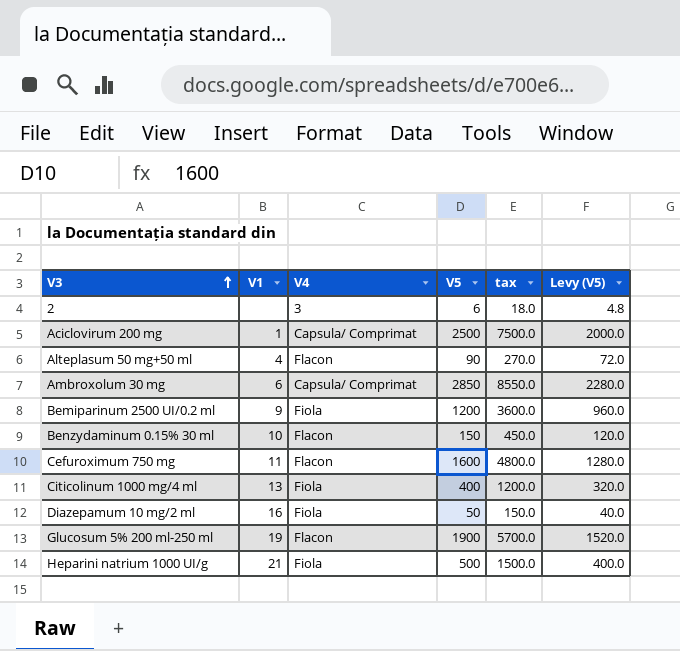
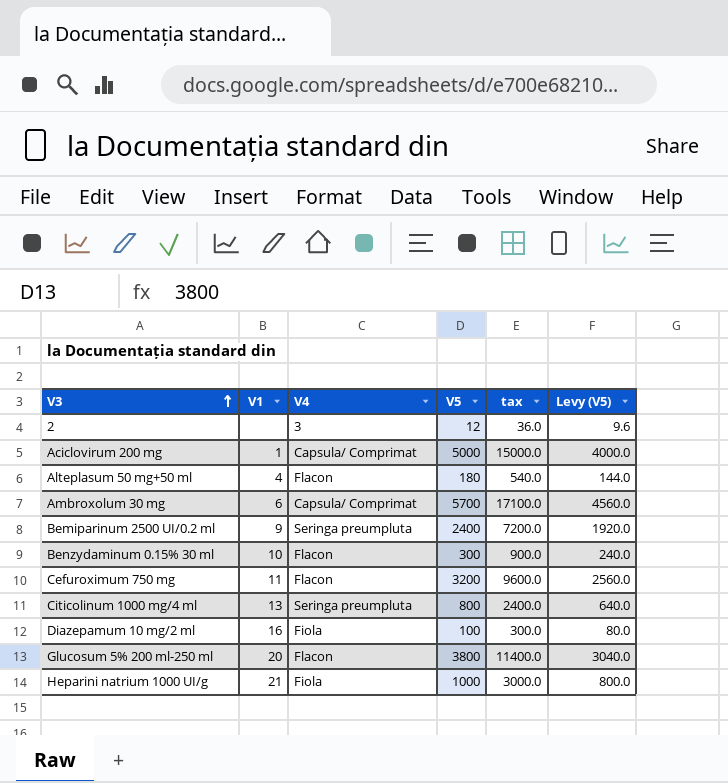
2 | V5: 6 -> 12
2 | tax: 18.0 -> 36.0
2 | Levy (V5): 4.8 -> 9.6
Aciclovirum 200 mg | V5: 2500 -> 5000
Aciclovirum 200 mg | tax: 7500.0 -> 15000.0
Aciclovirum 200 mg | Levy (V5): 2000.0 -> 4000.0
Alteplasum 50 mg+50 ml | V5: 90 -> 180
Alteplasum 50 mg+50 ml | tax: 270.0 -> 540.0
Alteplasum 50 mg+50 ml | Levy (V5): 72.0 -> 144.0
Ambroxolum 30 mg | V5: 2850 -> 5700
Ambroxolum 30 mg | tax: 8550.0 -> 17100.0
Ambroxolum 30 mg | Levy (V5): 2280.0 -> 4560.0
Bemiparinum 2500 UI/0.2 ml | V4: Fiola -> Seringa preumpluta
Bemiparinum 2500 UI/0.2 ml | V5: 1200 -> 2400
Bemiparinum 2500 UI/0.2 ml | tax: 3600.0 -> 7200.0
Bemiparinum 2500 UI/0.2 ml | Levy (V5): 960.0 -> 1920.0
Benzydaminum 0.15% 30 ml | V5: 150 -> 300
Benzydaminum 0.15% 30 ml | tax: 450.0 -> 900.0
Benzydaminum 0.15% 30 ml | Levy (V5): 120.0 -> 240.0
Cefuroximum 750 mg | V5: 1600 -> 3200
Cefuroximum 750 mg | tax: 4800.0 -> 9600.0
Cefuroximum 750 mg | Levy (V5): 1280.0 -> 2560.0
Citicolinum 1000 mg/4 ml | V4: Fiola -> Seringa preumpluta
Citicolinum 1000 mg/4 ml | V5: 400 -> 800
Citicolinum 1000 mg/4 ml | tax: 1200.0 -> 2400.0
Citicolinum 1000 mg/4 ml | Levy (V5): 320.0 -> 640.0
Diazepamum 10 mg/2 ml | V5: 50 -> 100
Diazepamum 10 mg/2 ml | tax: 150.0 -> 300.0
Diazepamum 10 mg/2 ml | Levy (V5): 40.0 -> 80.0
Glucosum 5% 200 ml-250 ml | V1: 19 -> 20
Glucosum 5% 200 ml-250 ml | V5: 1900 -> 3800
Glucosum 5% 200 ml-250 ml | tax: 5700.0 -> 11400.0
Glucosum 5% 200 ml-250 ml | Levy (V5): 1520.0 -> 3040.0
Heparini natrium 1000 UI/g | V5: 500 -> 1000
Heparini natrium 1000 UI/g | tax: 1500.0 -> 3000.0
Heparini natrium 1000 UI/g | Levy (V5): 400.0 -> 800.0

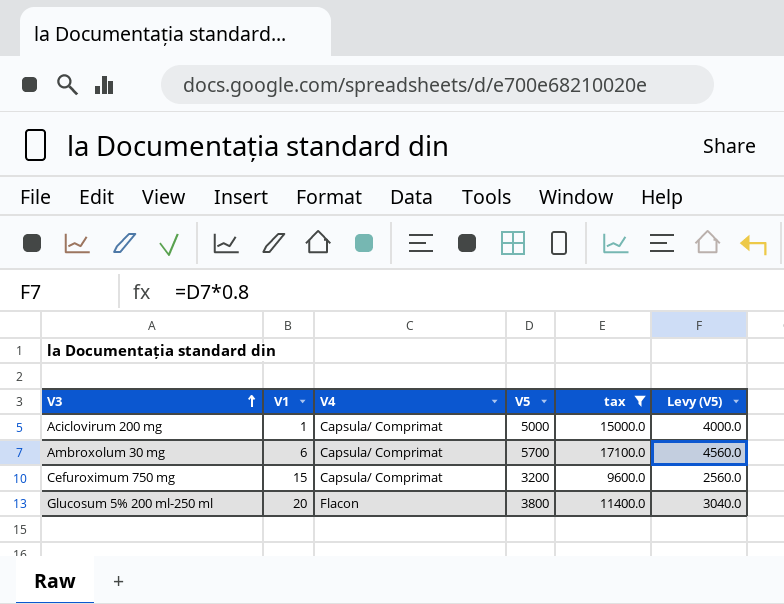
filter: none -> tax >= 9600.0
Cefuroximum 750 mg | V1: 11 -> 15
Cefuroximum 750 mg | V4: Flacon -> Capsula/ Comprimat

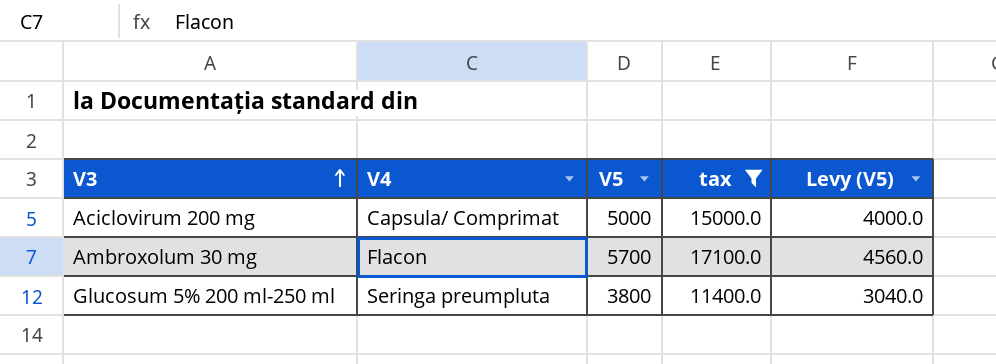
column V1 | position: 2 -> none
row Cefuroximum 750 mg: 15 | Capsula/ Comprimat | 3200 | 9600.0 | 2560.0 -> none
Ambroxolum 30 mg | V4: Capsula/ Comprimat -> Flacon
Glucosum 5% 200 ml-250 ml | V4: Flacon -> Seringa preumpluta

